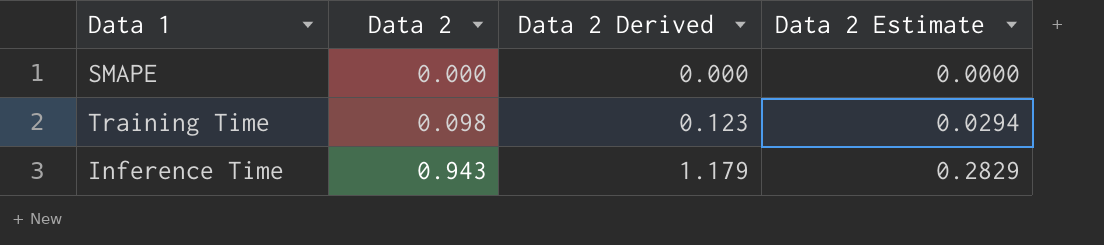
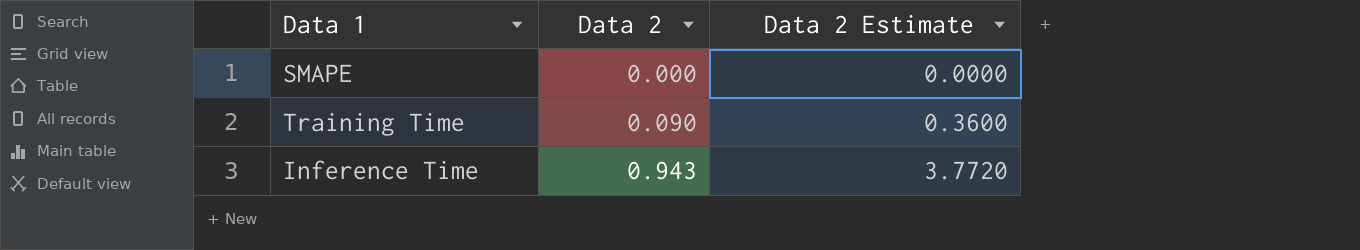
column Data 2 Derived | formula: [Data 2] * 1.25 -> none
column Data 2 Estimate | formula: [Data 2] * 0.3 -> [Data 2] * 4
Training Time | Data 2: 0.098 -> 0.090

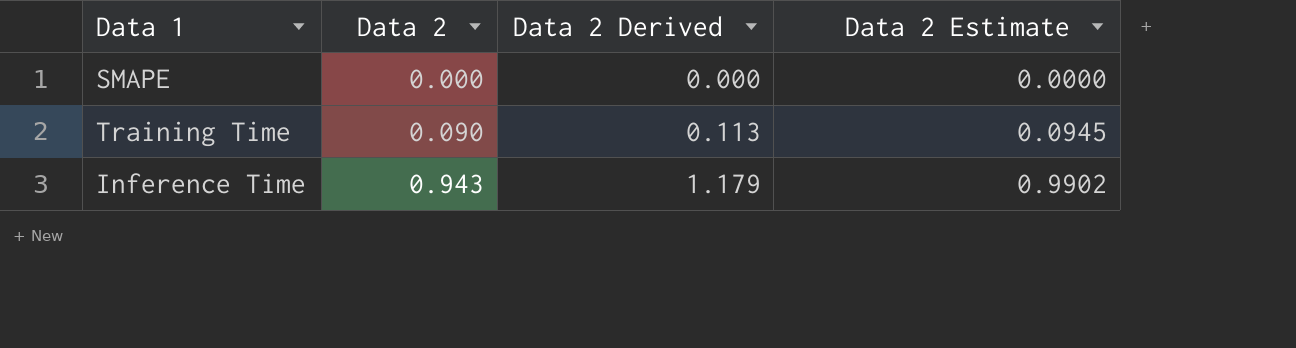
column Data 2 Derived | formula: none -> [Data 2] * 1.25
column Data 2 Estimate | formula: [Data 2] * 4 -> [Data 2] * 1.05

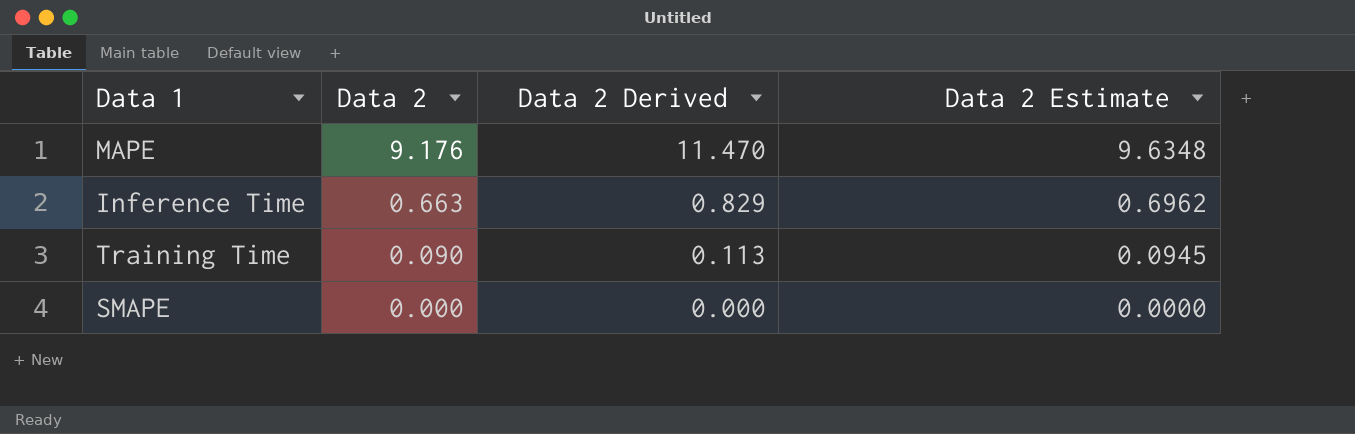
row order: Data 2 ascending -> Data 2 descending
row MAPE: none -> 9.176 | 11.470 | 9.6348
Inference Time | Data 2: 0.943 -> 0.663
Inference Time | Data 2 Derived: 1.179 -> 0.829
Inference Time | Data 2 Estimate: 0.9902 -> 0.6962

